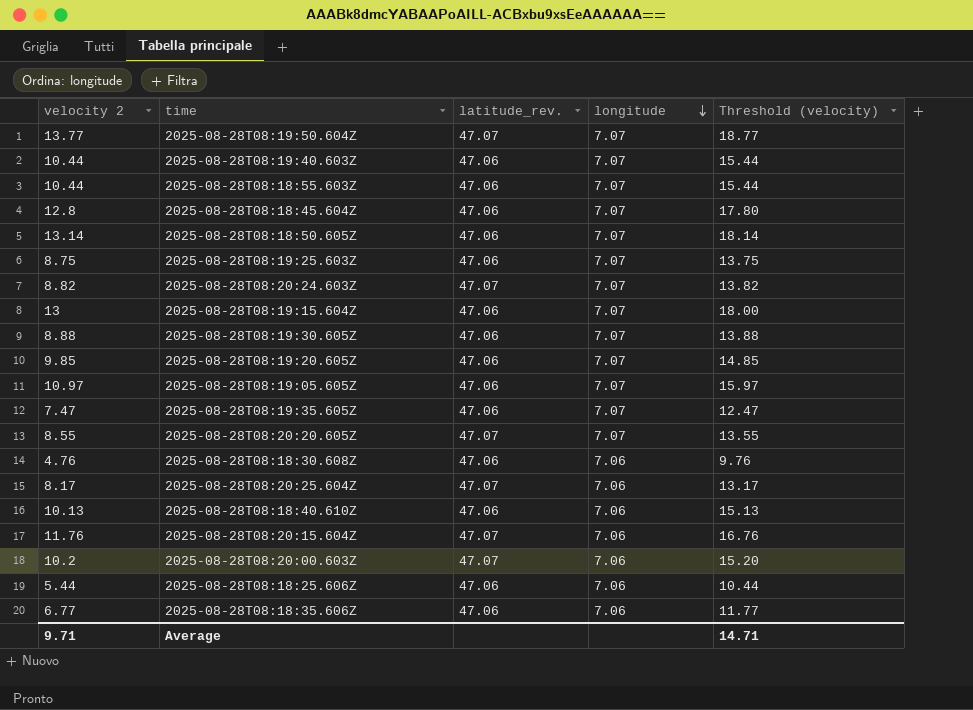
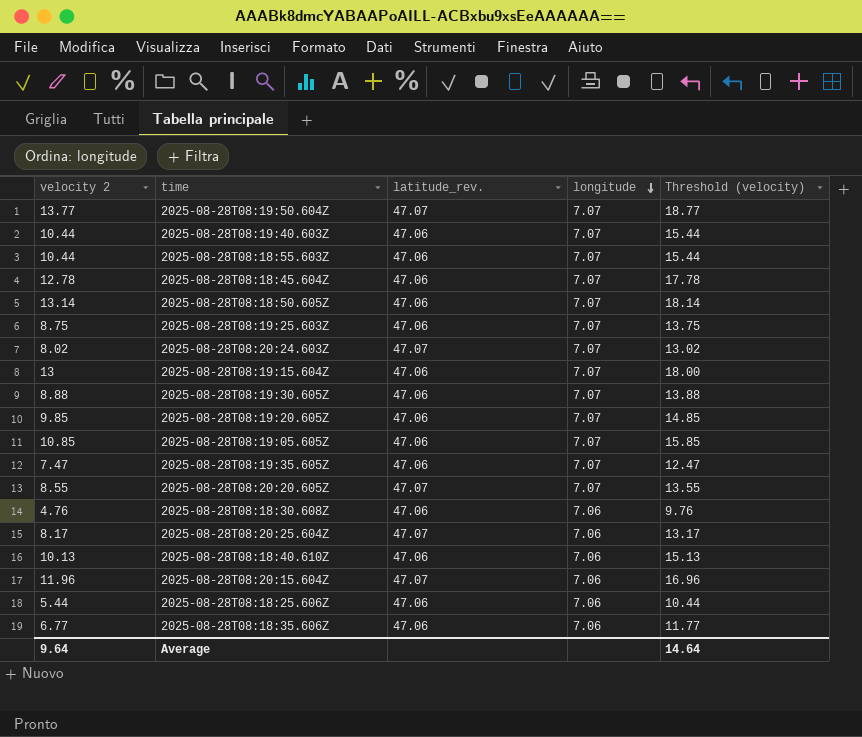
row 2025-08-28T08:20:00.603Z: 10.2 | 47.07 | 7.06 | 15.20 -> none
2025-08-28T08:18:45.604Z | velocity 2: 12.8 -> 12.78
2025-08-28T08:18:45.604Z | Threshold (velocity): 17.80 -> 17.78
2025-08-28T08:20:24.603Z | velocity 2: 8.82 -> 8.02
2025-08-28T08:20:24.603Z | Threshold (velocity): 13.82 -> 13.02
2025-08-28T08:19:05.605Z | velocity 2: 10.97 -> 10.85
2025-08-28T08:19:05.605Z | Threshold (velocity): 15.97 -> 15.85
2025-08-28T08:20:15.604Z | velocity 2: 11.76 -> 11.96
2025-08-28T08:20:15.604Z | Threshold (velocity): 16.76 -> 16.96
Average | velocity 2: 9.71 -> 9.64
Average | Threshold (velocity): 14.71 -> 14.64

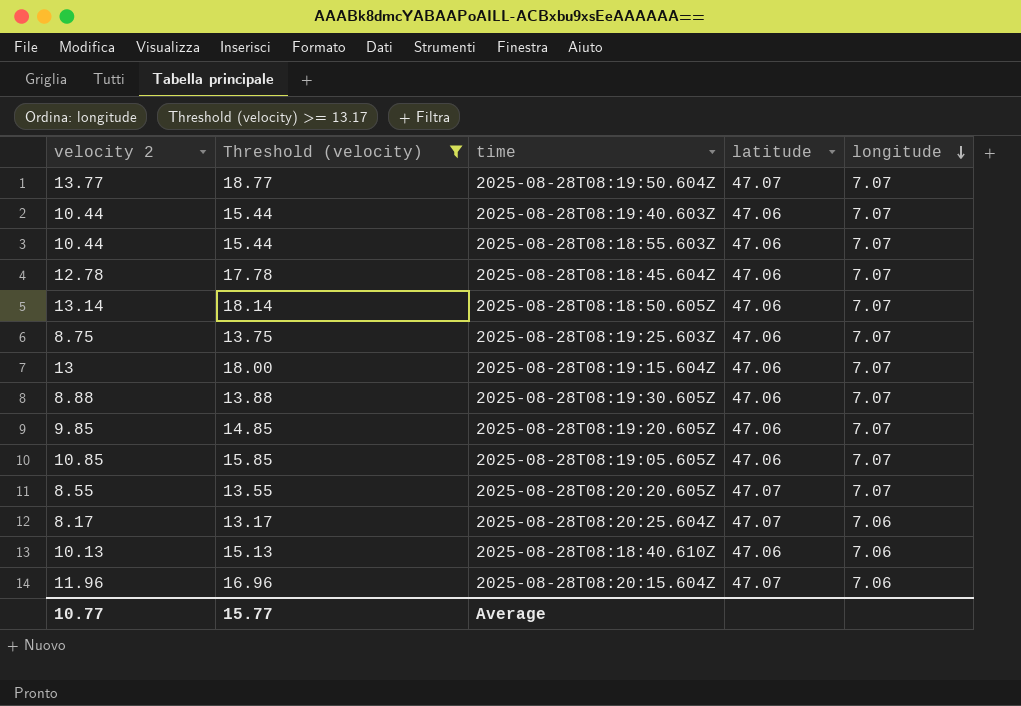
filter: none -> Threshold (velocity) >= 13.17
column Threshold (velocity) | position: 5 -> 2
column name: latitude_rev. -> latitude
Average | velocity 2: 9.64 -> 10.77
Average | Threshold (velocity): 14.64 -> 15.77

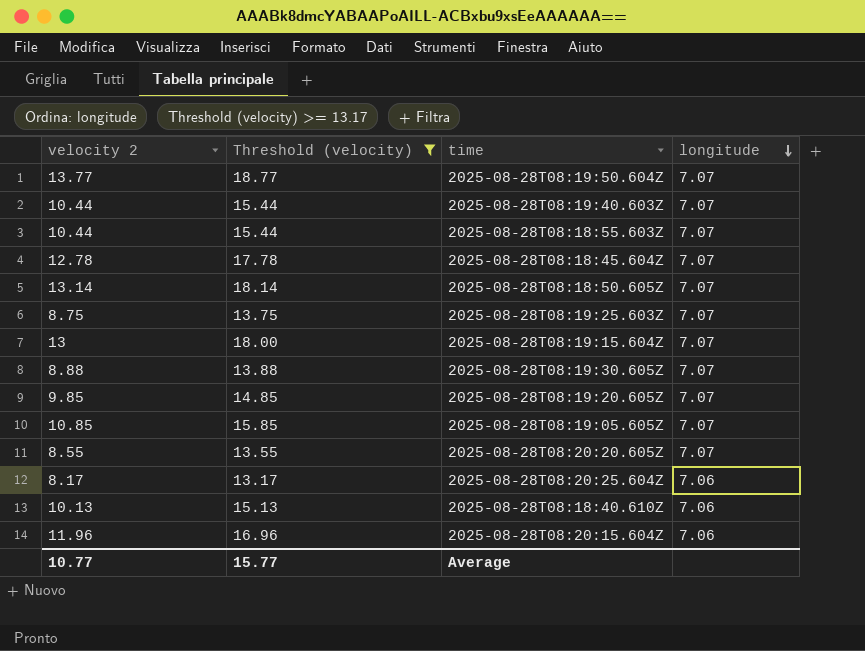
column latitude | position: 4 -> none

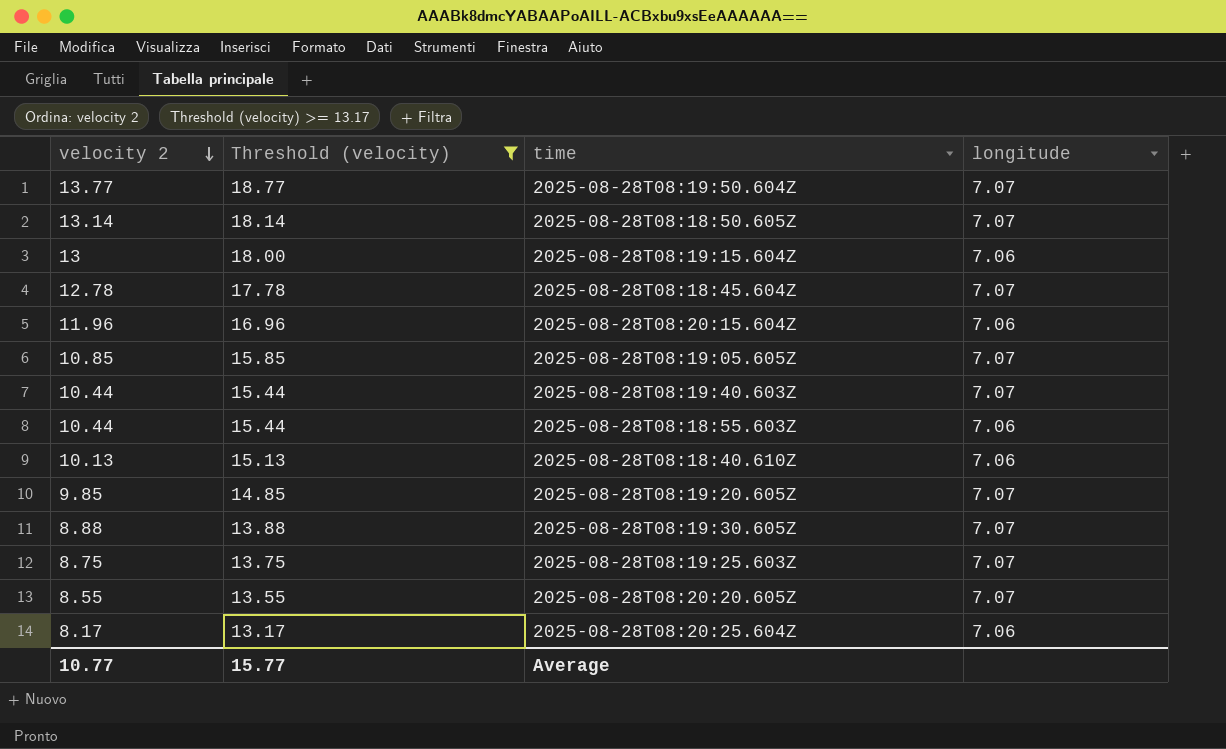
row order: longitude descending -> velocity 2 descending
2025-08-28T08:19:15.604Z | longitude: 7.07 -> 7.06
2025-08-28T08:18:55.603Z | longitude: 7.07 -> 7.06

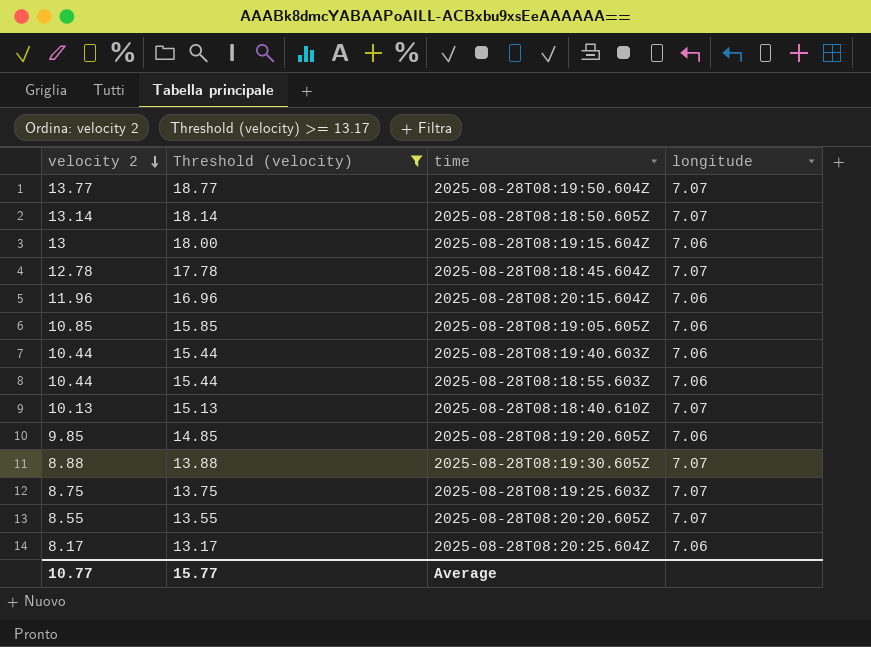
2025-08-28T08:19:05.605Z | longitude: 7.07 -> 7.06
2025-08-28T08:19:40.603Z | longitude: 7.07 -> 7.06
2025-08-28T08:18:40.610Z | longitude: 7.06 -> 7.07
2025-08-28T08:19:20.605Z | longitude: 7.07 -> 7.06

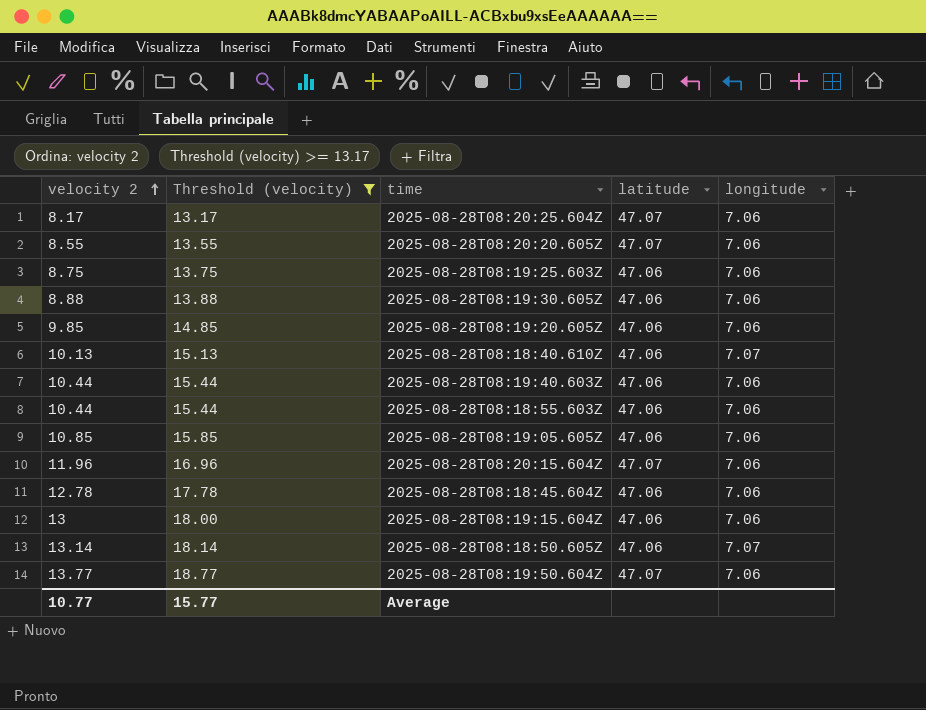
row order: velocity 2 descending -> velocity 2 ascending
column latitude | position: none -> 4
2025-08-28T08:20:20.605Z | longitude: 7.07 -> 7.06
2025-08-28T08:19:25.603Z | longitude: 7.07 -> 7.06
2025-08-28T08:19:30.605Z | longitude: 7.07 -> 7.06
2025-08-28T08:18:45.604Z | longitude: 7.07 -> 7.06
2025-08-28T08:19:50.604Z | longitude: 7.07 -> 7.06

